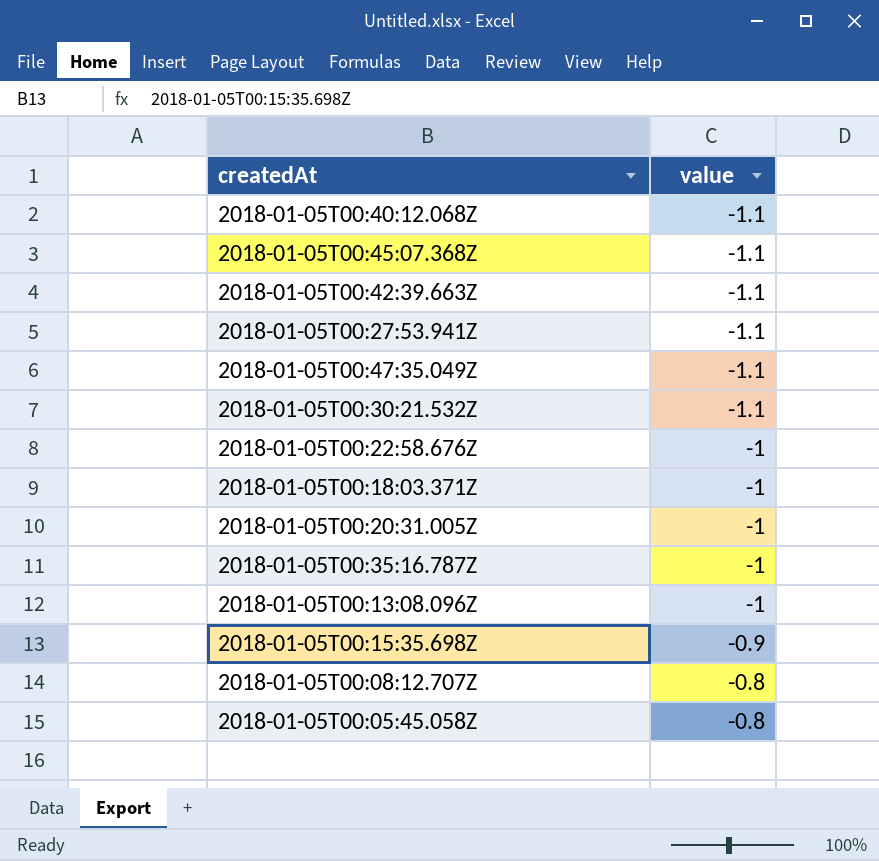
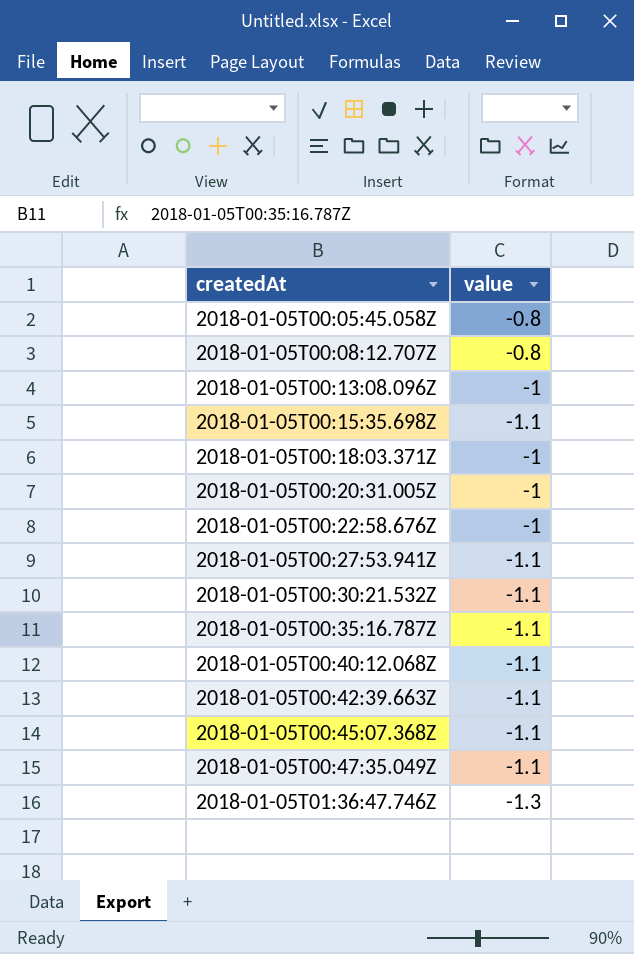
row order: value ascending -> createdAt ascending
2018-01-05T00:15:35.698Z | value: -0.9 -> -1.1
2018-01-05T00:35:16.787Z | value: -1 -> -1.1
row 2018-01-05T01:36:47.746Z: none -> -1.3

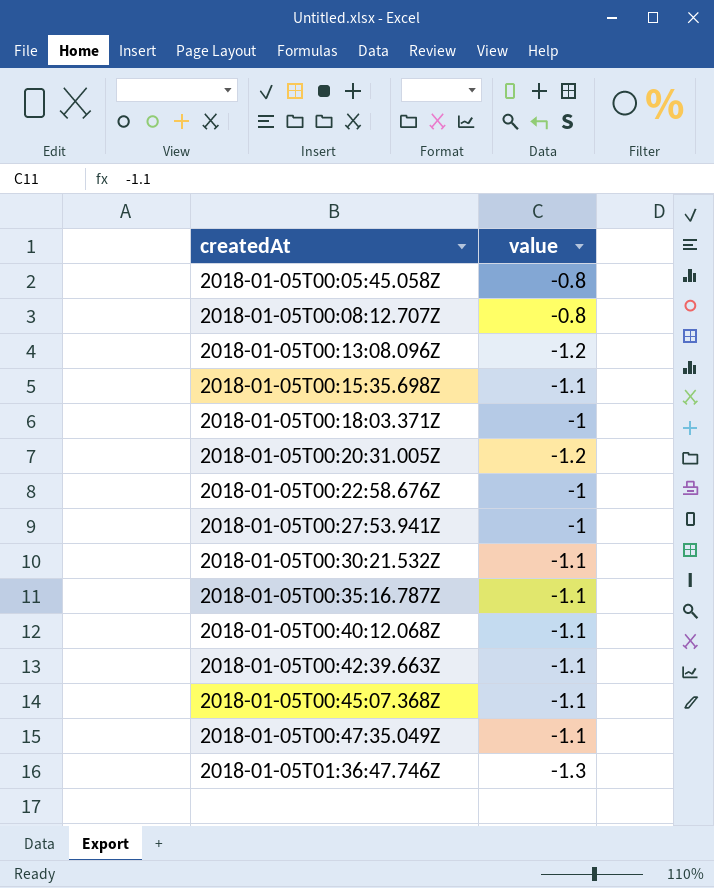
2018-01-05T00:13:08.096Z | value: -1 -> -1.2
2018-01-05T00:20:31.005Z | value: -1 -> -1.2
2018-01-05T00:27:53.941Z | value: -1.1 -> -1

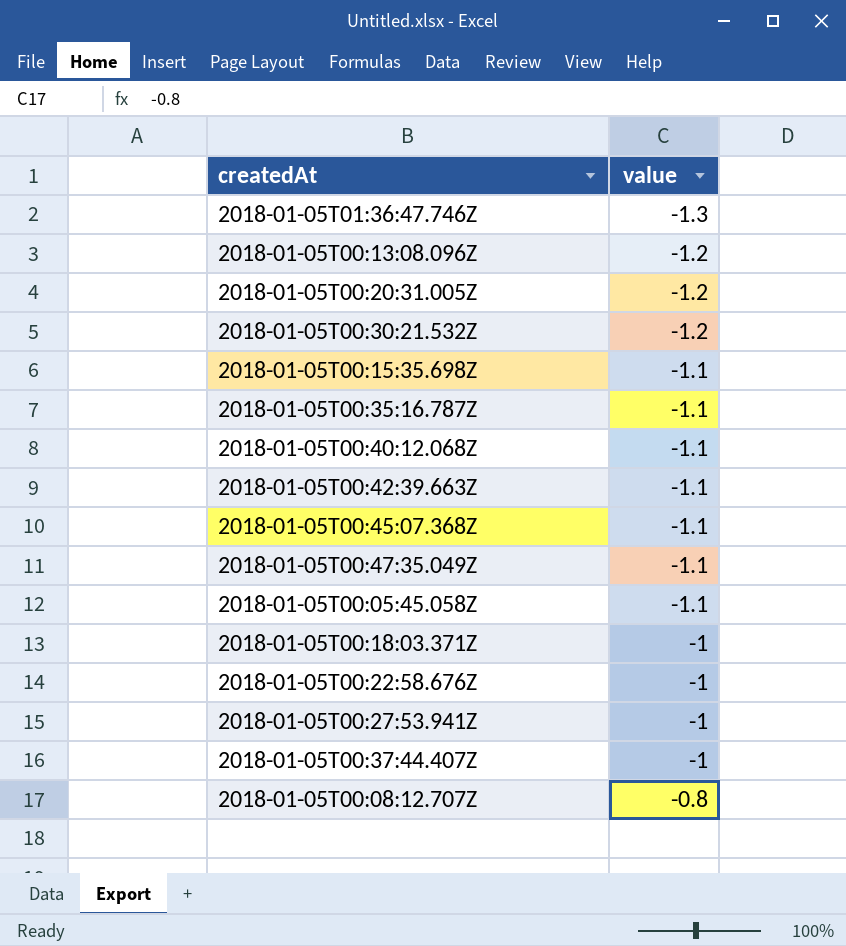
row order: createdAt ascending -> value ascending
2018-01-05T00:30:21.532Z | value: -1.1 -> -1.2
2018-01-05T00:05:45.058Z | value: -0.8 -> -1.1
row 2018-01-05T00:37:44.407Z: none -> -1

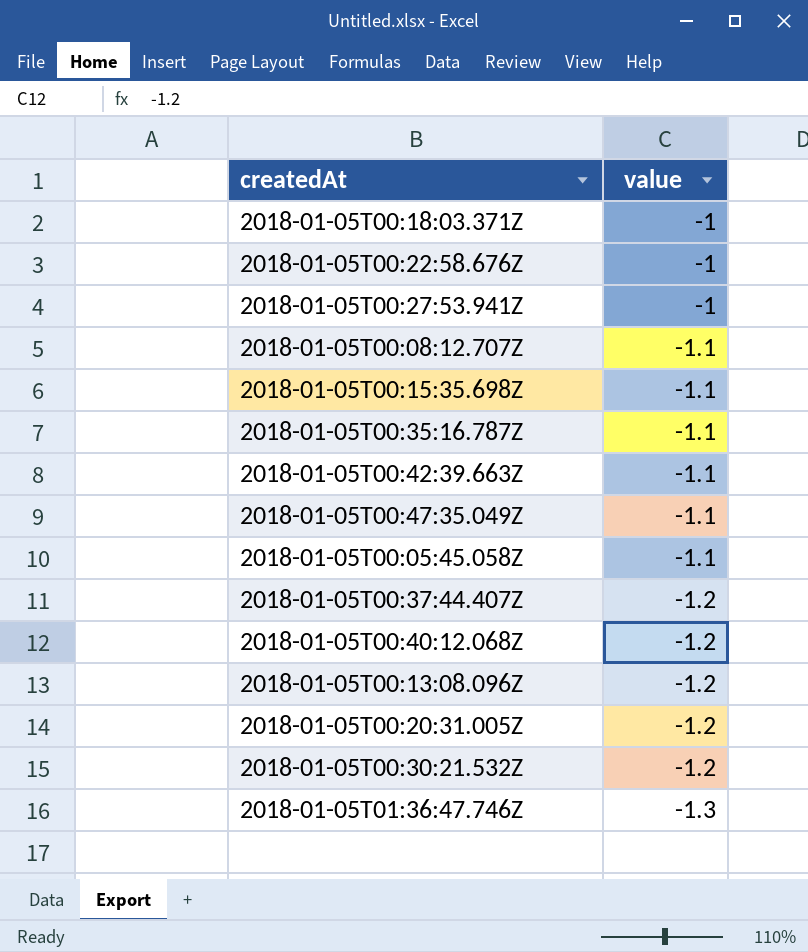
row order: value ascending -> value descending
row 2018-01-05T00:45:07.368Z: -1.1 -> none
2018-01-05T00:08:12.707Z | value: -0.8 -> -1.1
2018-01-05T00:37:44.407Z | value: -1 -> -1.2
2018-01-05T00:40:12.068Z | value: -1.1 -> -1.2

